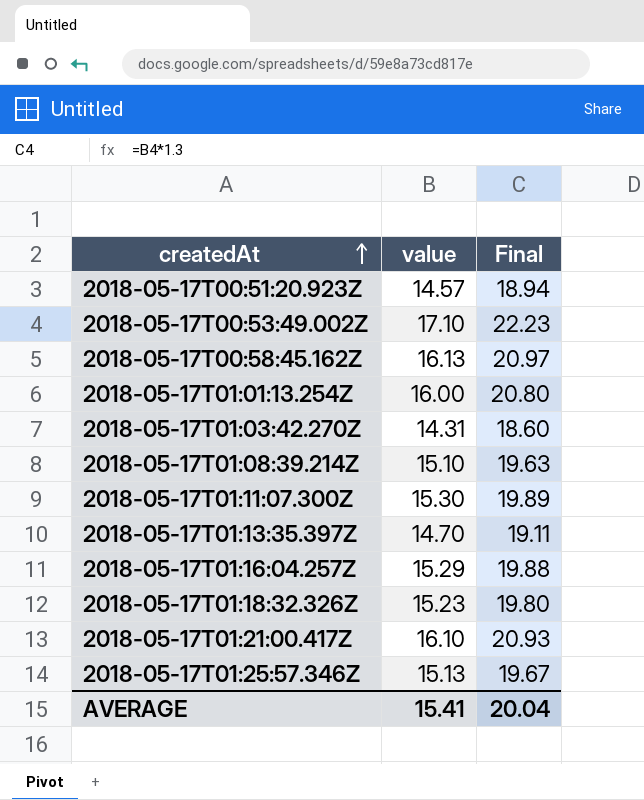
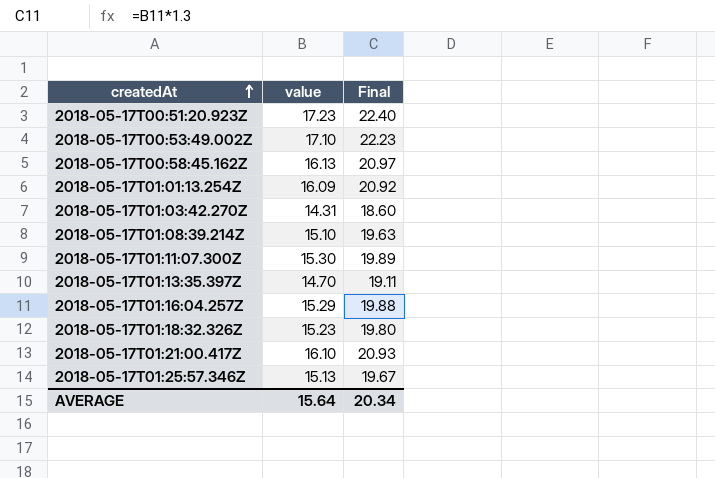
2018-05-17T00:51:20.923Z | value: 14.57 -> 17.23
2018-05-17T00:51:20.923Z | Final: 18.94 -> 22.40
2018-05-17T01:01:13.254Z | value: 16.00 -> 16.09
2018-05-17T01:01:13.254Z | Final: 20.80 -> 20.92
AVERAGE | value: 15.41 -> 15.64
AVERAGE | Final: 20.04 -> 20.34

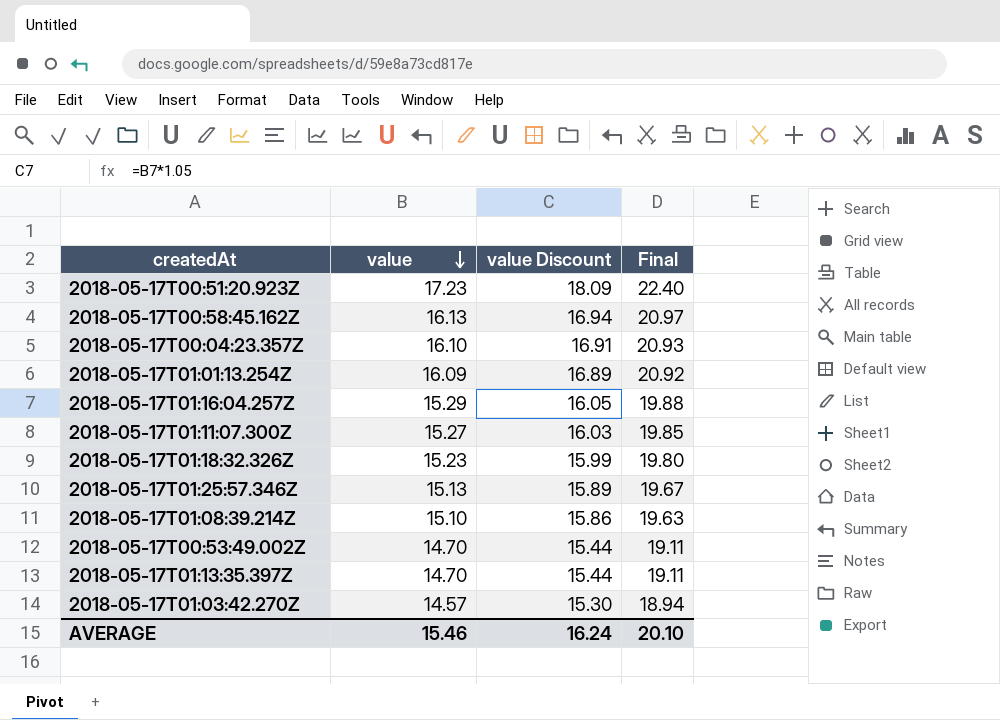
row order: createdAt ascending -> value descending
column value Discount | formula: none -> [value] * 1.05
row 2018-05-17T01:21:00.417Z: 16.10 | 20.93 -> none
row 2018-05-17T00:04:23.357Z: none -> 16.10 | 16.91 | 20.93
2018-05-17T01:11:07.300Z | value: 15.30 -> 15.27
2018-05-17T01:11:07.300Z | Final: 19.89 -> 19.85
2018-05-17T00:53:49.002Z | value: 17.10 -> 14.70
2018-05-17T00:53:49.002Z | Final: 22.23 -> 19.11
2018-05-17T01:03:42.270Z | value: 14.31 -> 14.57
2018-05-17T01:03:42.270Z | Final: 18.60 -> 18.94
AVERAGE | value: 15.64 -> 15.46
AVERAGE | Final: 20.34 -> 20.10

